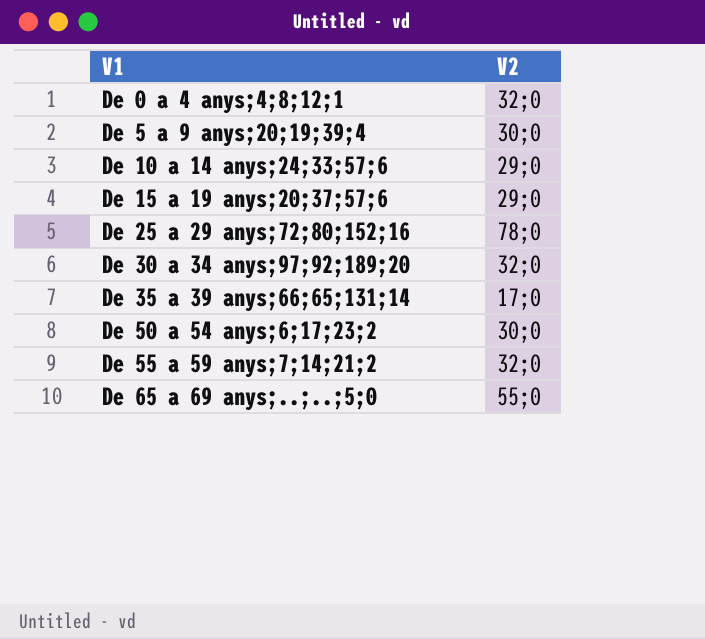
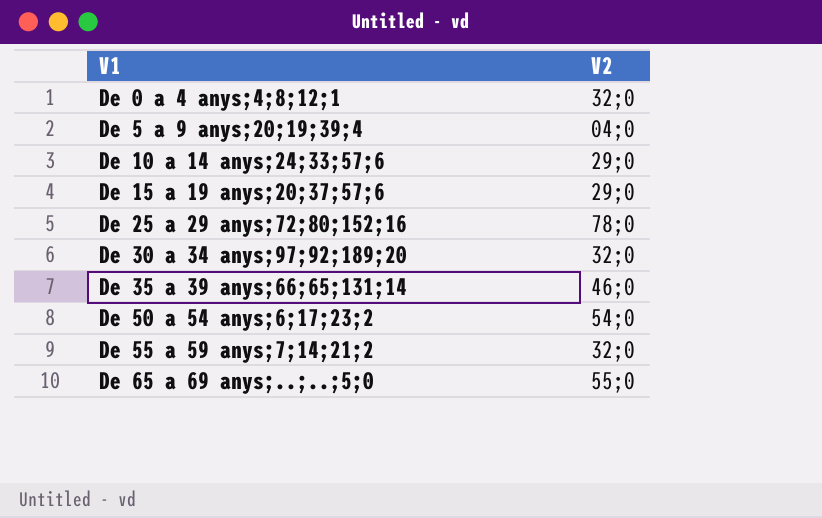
De 5 a 9 anys;20;19;39;4 | V2: 30;0 -> 04;0
De 35 a 39 anys;66;65;131;14 | V2: 17;0 -> 46;0
De 50 a 54 anys;6;17;23;2 | V2: 30;0 -> 54;0

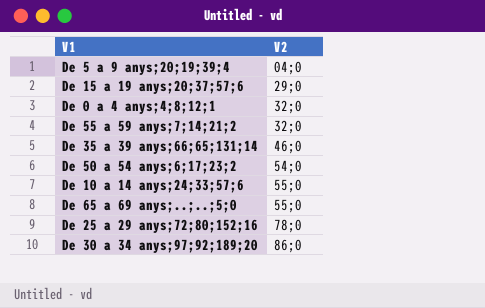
row order: V1 ascending -> V2 ascending
De 10 a 14 anys;24;33;57;6 | V2: 29;0 -> 55;0
De 30 a 34 anys;97;92;189;20 | V2: 32;0 -> 86;0

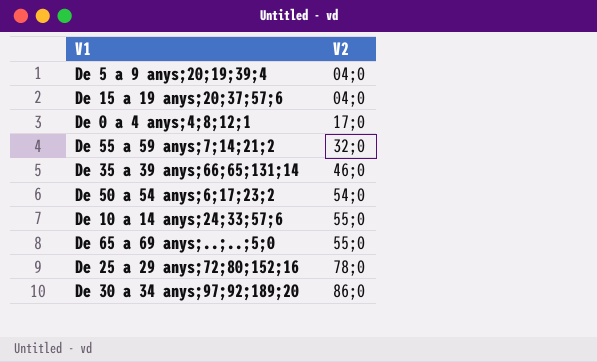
De 15 a 19 anys;20;37;57;6 | V2: 29;0 -> 04;0
De 0 a 4 anys;4;8;12;1 | V2: 32;0 -> 17;0

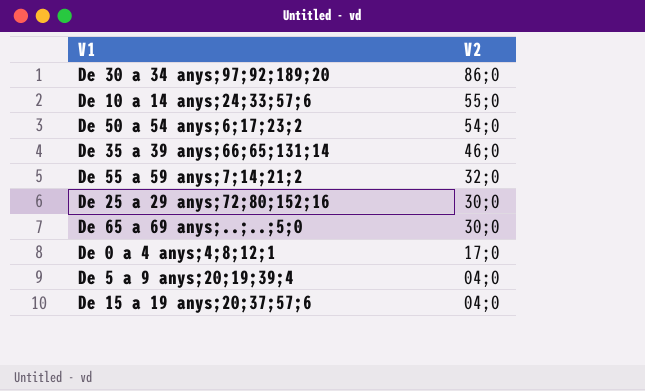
row order: V2 ascending -> V2 descending
De 25 a 29 anys;72;80;152;16 | V2: 78;0 -> 30;0
De 65 a 69 anys;..;..;5;0 | V2: 55;0 -> 30;0

